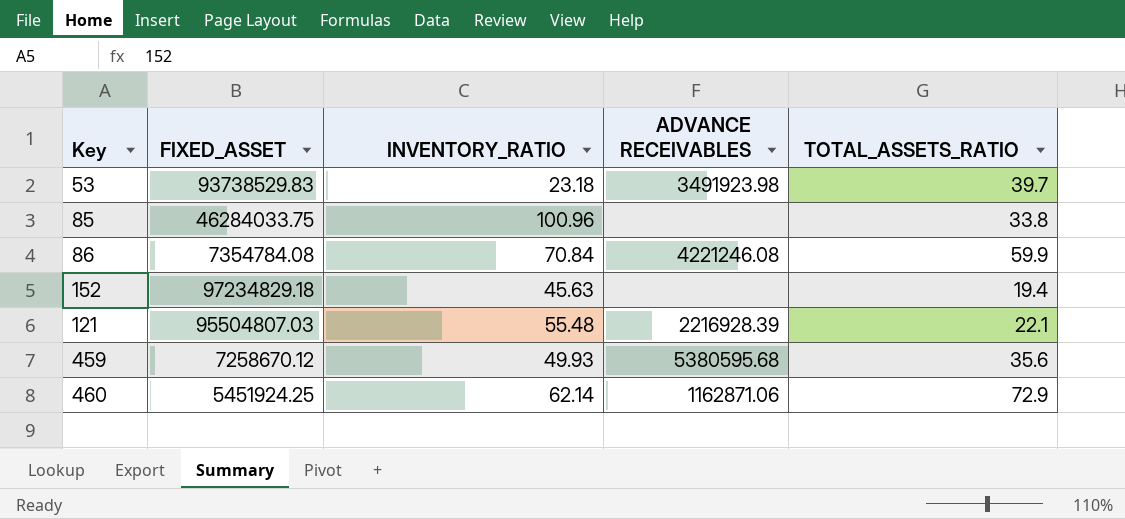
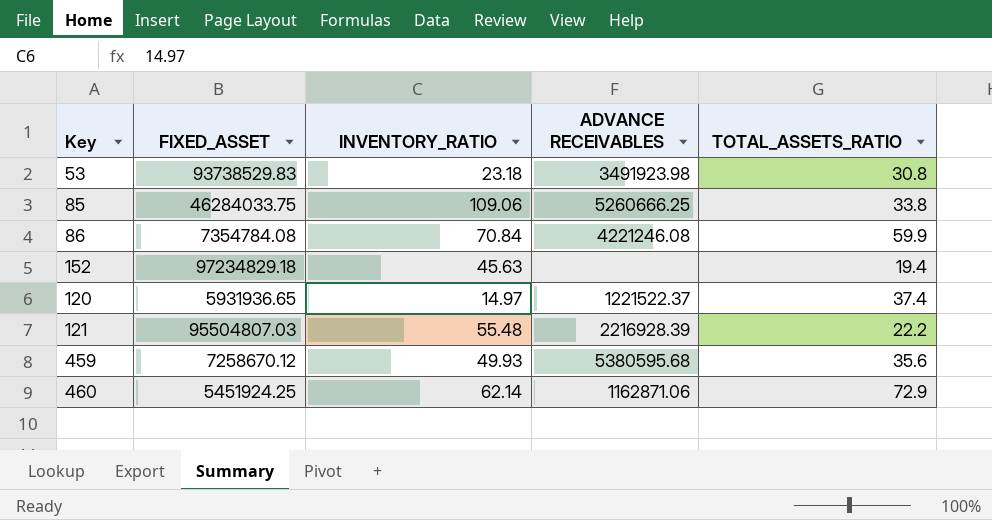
53 | TOTAL_ASSETS_RATIO: 39.7 -> 30.8
85 | INVENTORY_RATIO: 100.96 -> 109.06
85 | ADVANCE RECEIVABLES: none -> 5260666.25
row 120: none -> 5931936.65 | 14.97 | 1221522.37 | 37.4
121 | TOTAL_ASSETS_RATIO: 22.1 -> 22.2

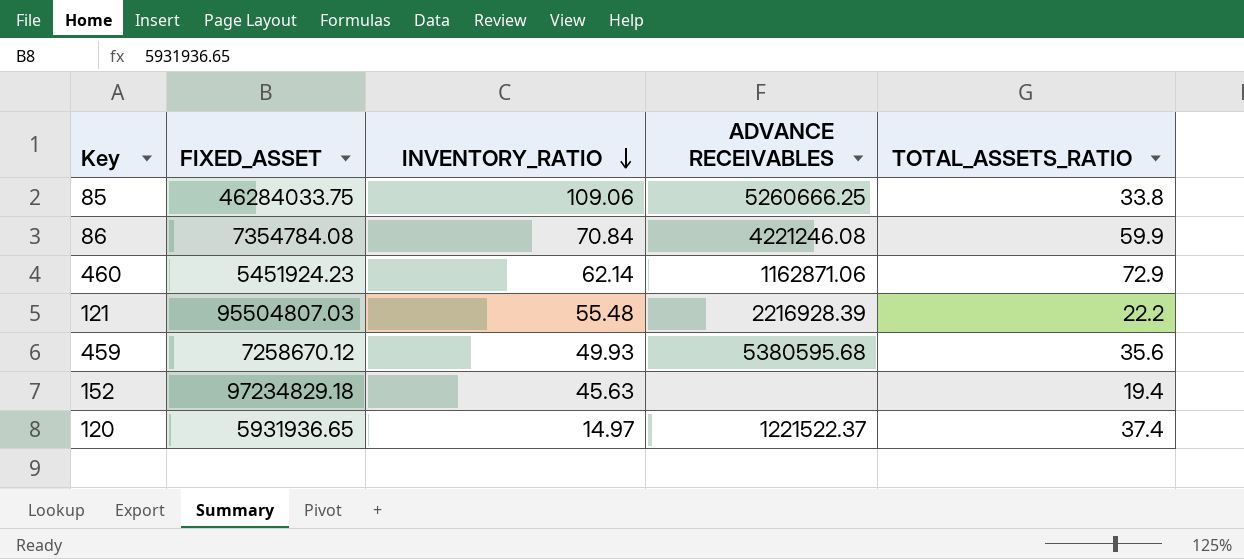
row order: none -> INVENTORY_RATIO descending
row 53: 93738529.83 | 23.18 | 3491923.98 | 30.8 -> none
460 | FIXED_ASSET: 5451924.25 -> 5451924.23

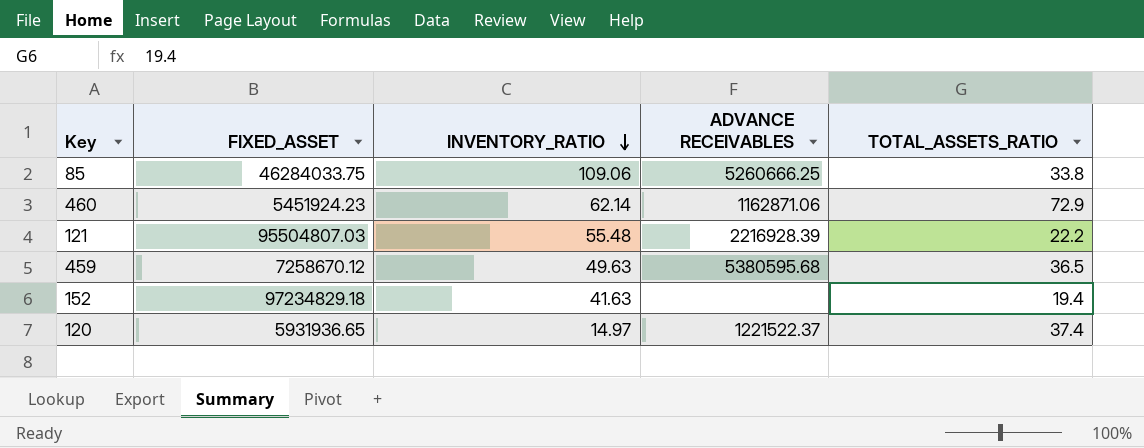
row 86: 7354784.08 | 70.84 | 4221246.08 | 59.9 -> none
459 | INVENTORY_RATIO: 49.93 -> 49.63
459 | TOTAL_ASSETS_RATIO: 35.6 -> 36.5
152 | INVENTORY_RATIO: 45.63 -> 41.63

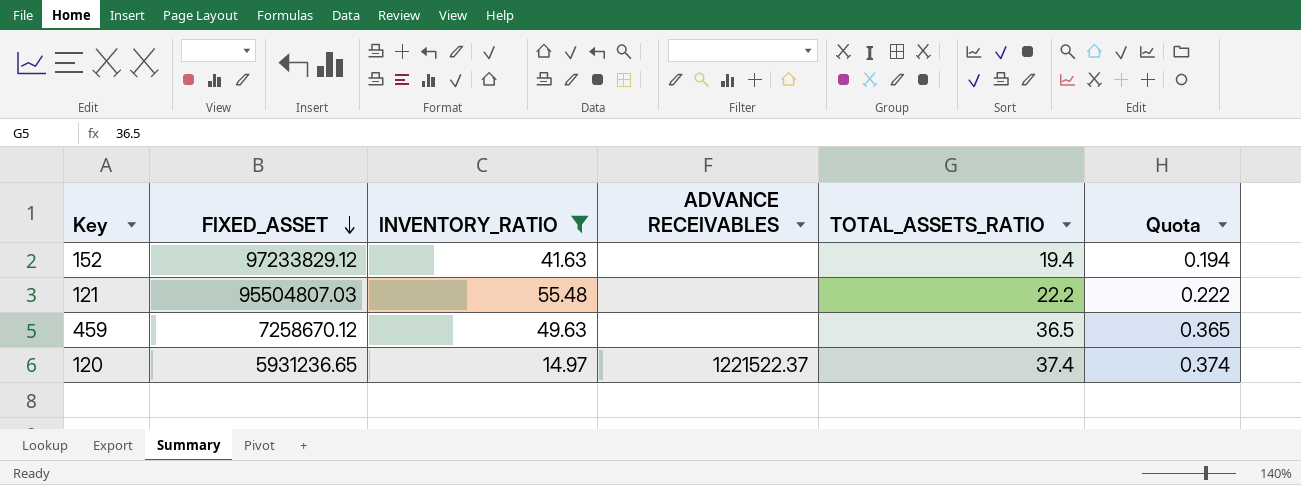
filter: none -> INVENTORY_RATIO <= 55.48
row order: INVENTORY_RATIO descending -> FIXED_ASSET descending
column Quota | formula: none -> [TOTAL_ASSETS_RATIO] * 0.01
152 | FIXED_ASSET: 97234829.18 -> 97233829.12
121 | ADVANCE RECEIVABLES: 2216928.39 -> none
459 | ADVANCE RECEIVABLES: 5380595.68 -> none
120 | FIXED_ASSET: 5931936.65 -> 5931236.65

